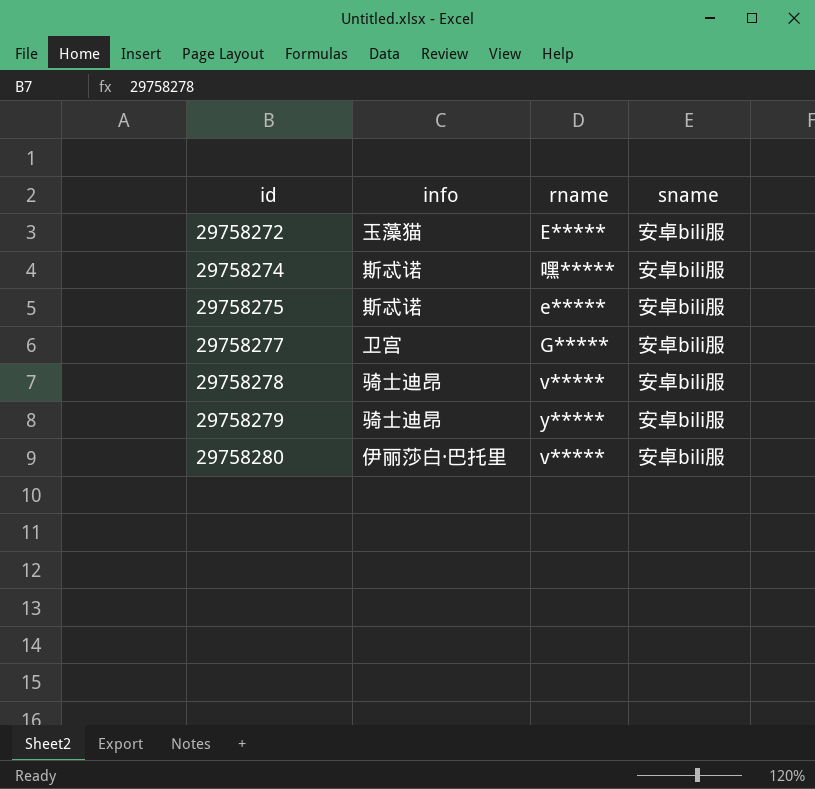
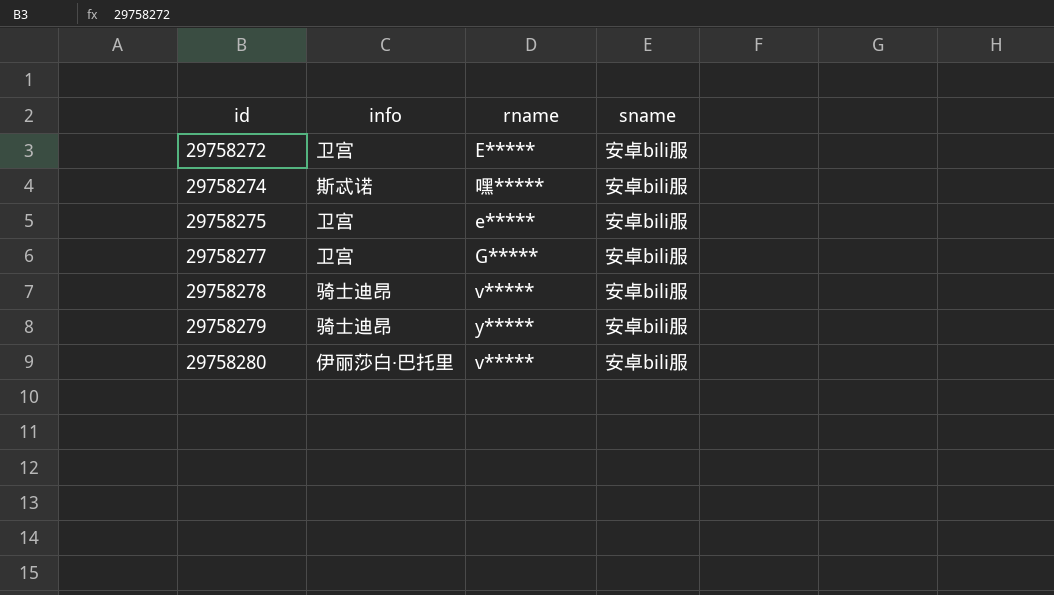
29758272 | info: 玉藻猫 -> 卫宫
29758275 | info: 斯忒诺 -> 卫宫

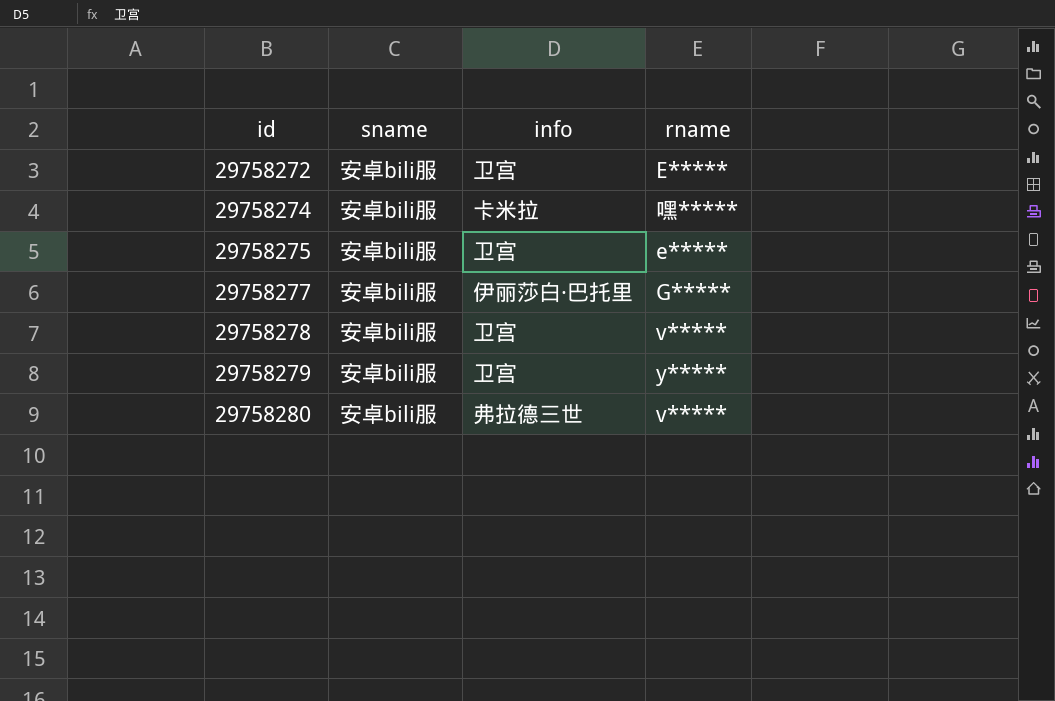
column sname | position: 4 -> 2
29758274 | info: 斯忒诺 -> 卡米拉
29758277 | info: 卫宫 -> 伊丽莎白·巴托里
29758278 | info: 骑士迪昂 -> 卫宫
29758279 | info: 骑士迪昂 -> 卫宫
29758280 | info: 伊丽莎白·巴托里 -> 弗拉德三世

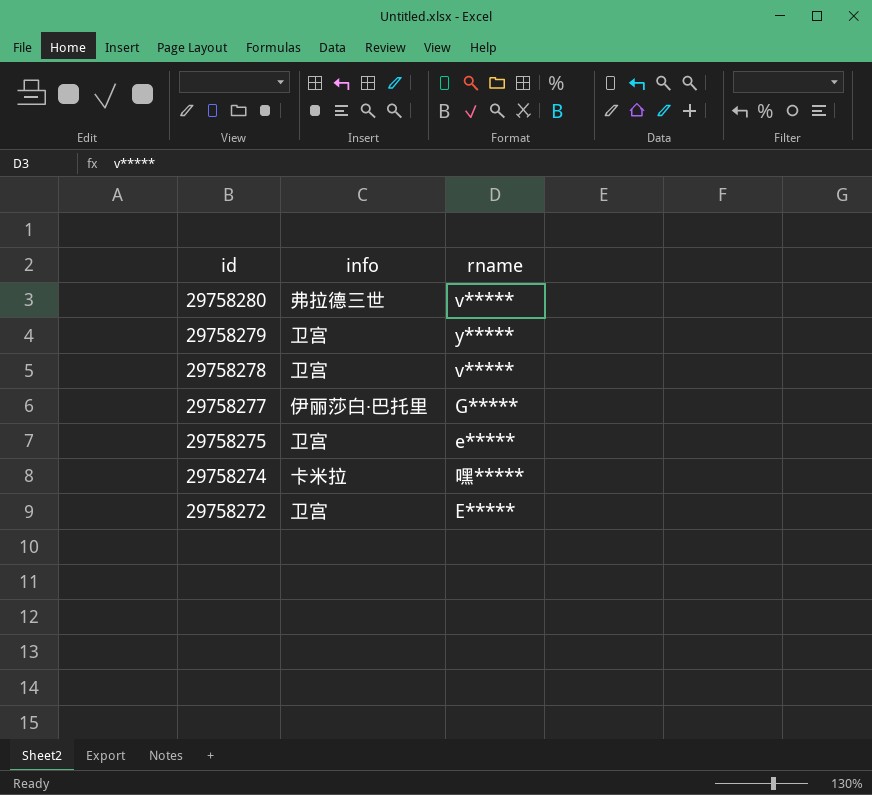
row order: id ascending -> id descending
column sname | position: 2 -> none

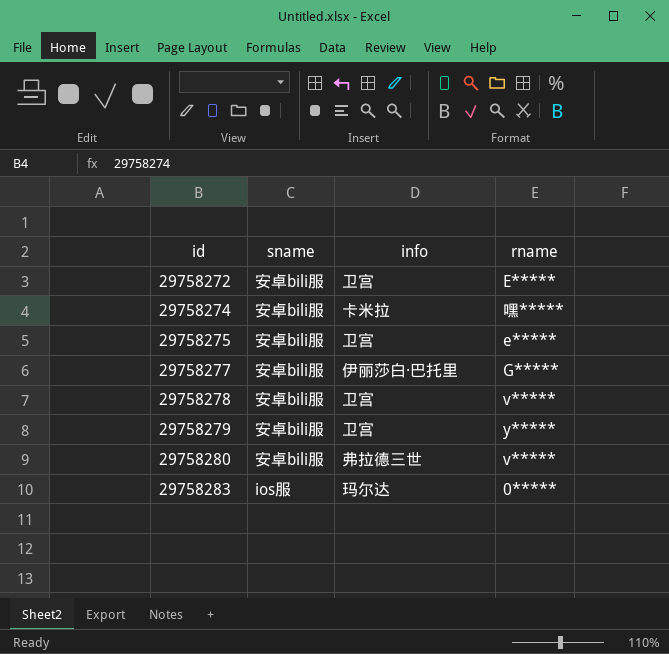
row order: id descending -> id ascending
column sname | position: none -> 2
row 29758283: none -> ios服 | 玛尔达 | 0*****

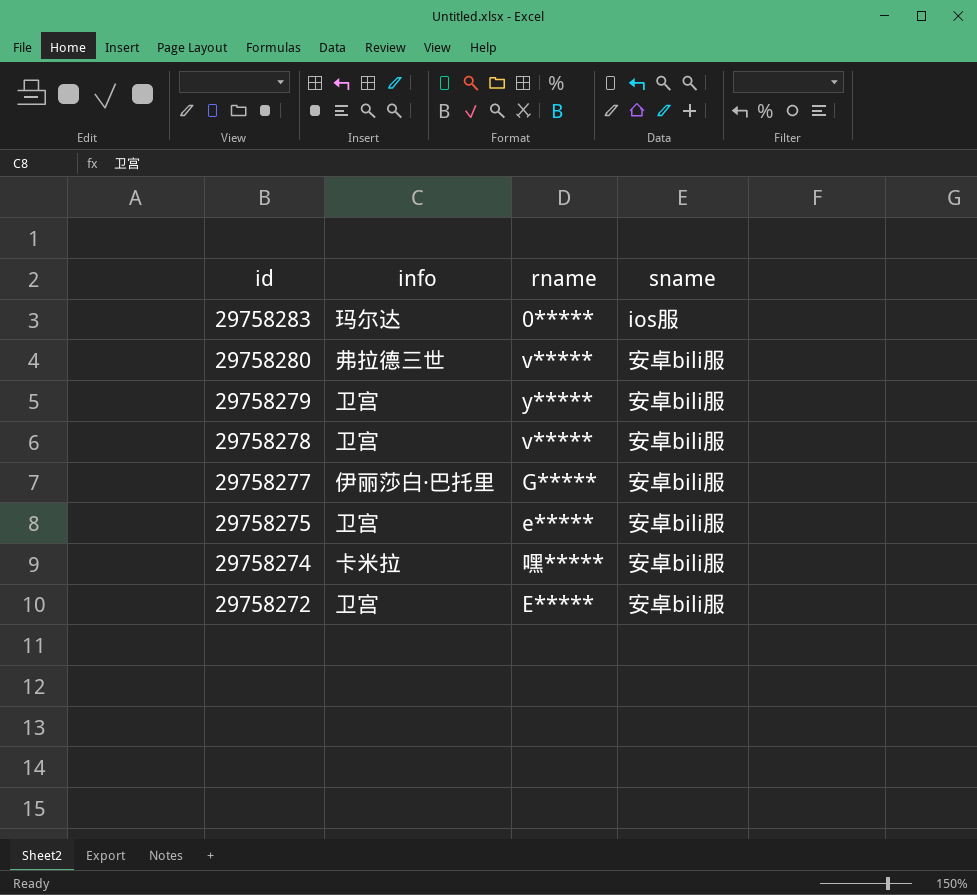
row order: id ascending -> id descending
column sname | position: 2 -> 4

